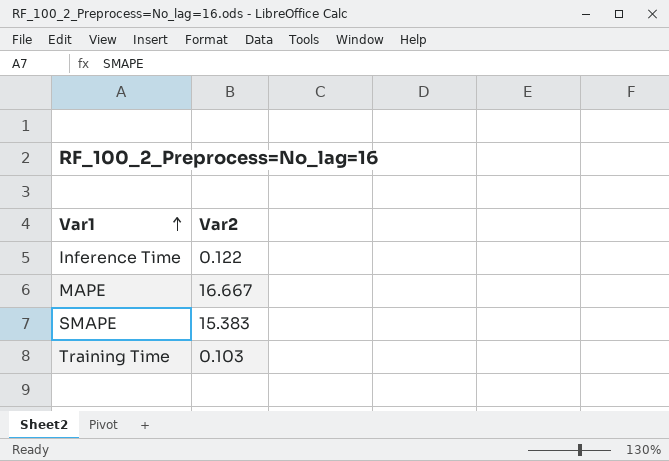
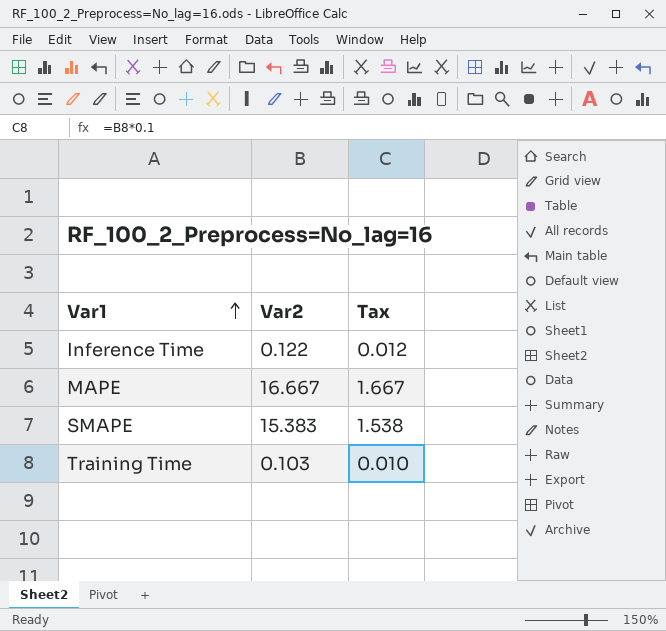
column Tax | formula: none -> [Var2] * 0.1

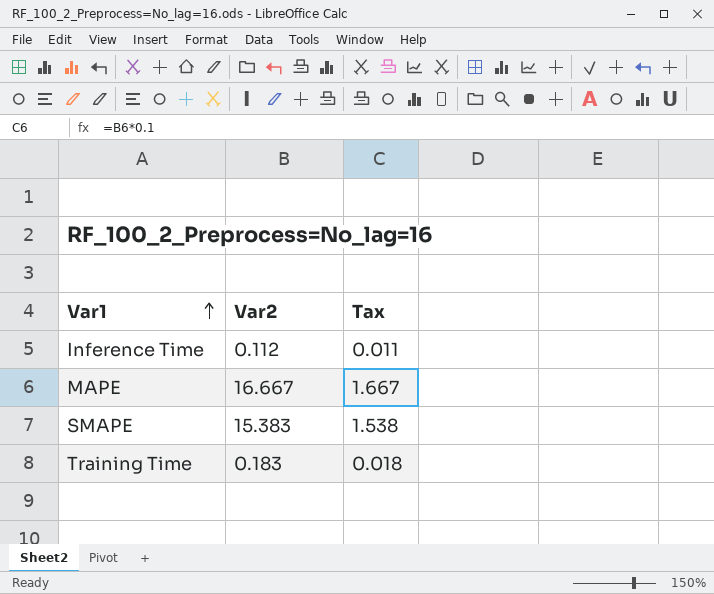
Inference Time | Var2: 0.122 -> 0.112
Inference Time | Tax: 0.012 -> 0.011
Training Time | Var2: 0.103 -> 0.183
Training Time | Tax: 0.010 -> 0.018

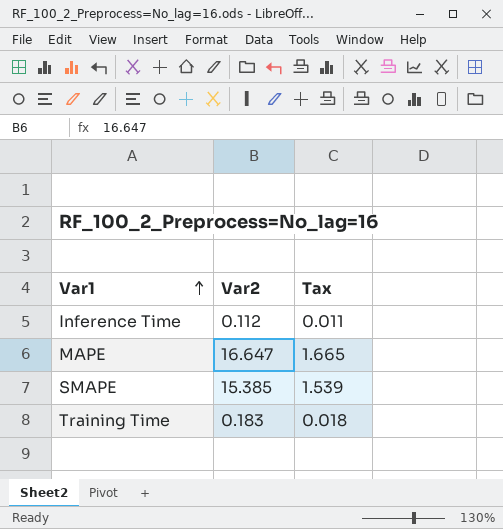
MAPE | Var2: 16.667 -> 16.647
MAPE | Tax: 1.667 -> 1.665
SMAPE | Var2: 15.383 -> 15.385
SMAPE | Tax: 1.538 -> 1.539

